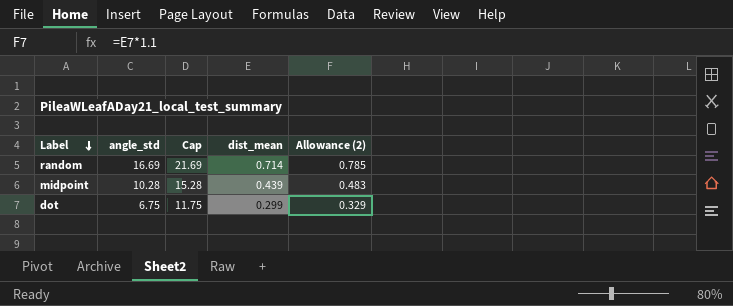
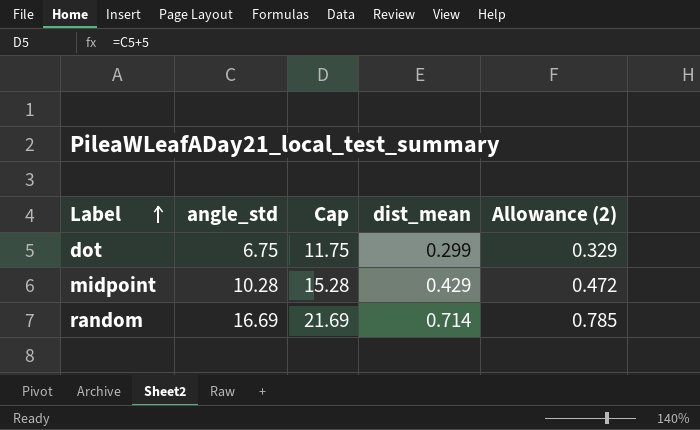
row order: Label descending -> Label ascending
midpoint | dist_mean: 0.439 -> 0.429
midpoint | Allowance (2): 0.483 -> 0.472

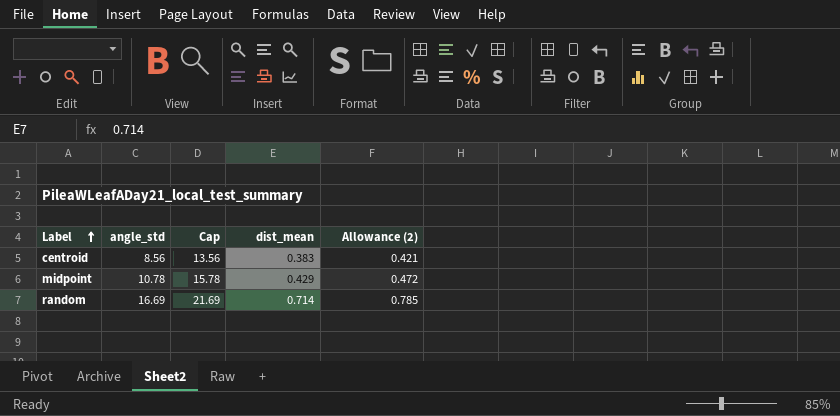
row dot: 6.75 | 11.75 | 0.299 | 0.329 -> none
row centroid: none -> 8.56 | 13.56 | 0.383 | 0.421
midpoint | angle_std: 10.28 -> 10.78
midpoint | Cap: 15.28 -> 15.78

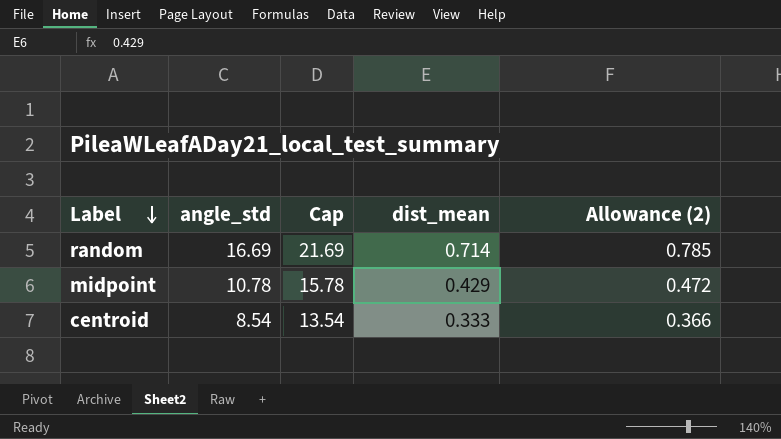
row order: Label ascending -> Label descending
centroid | angle_std: 8.56 -> 8.54
centroid | Cap: 13.56 -> 13.54
centroid | dist_mean: 0.383 -> 0.333
centroid | Allowance (2): 0.421 -> 0.366

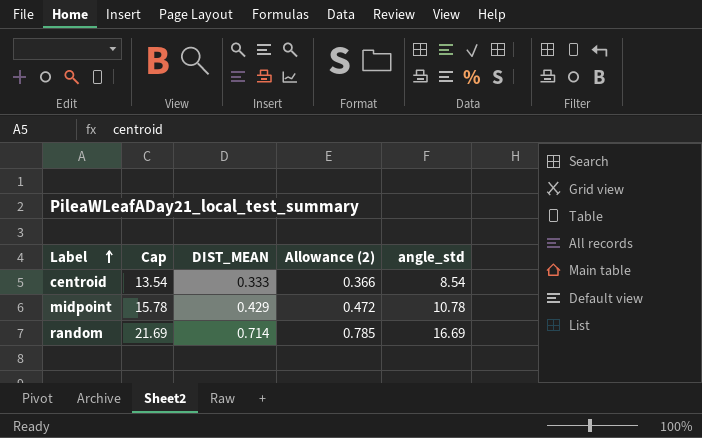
row order: Label descending -> Label ascending
column name: dist_mean -> DIST_MEAN
column angle_std | position: 2 -> 5

